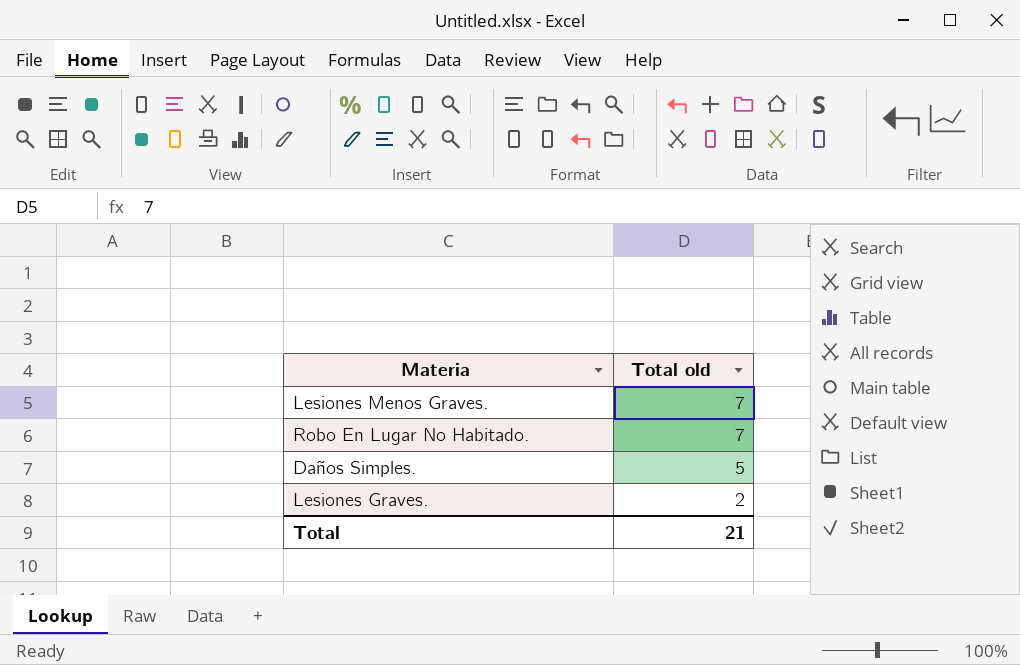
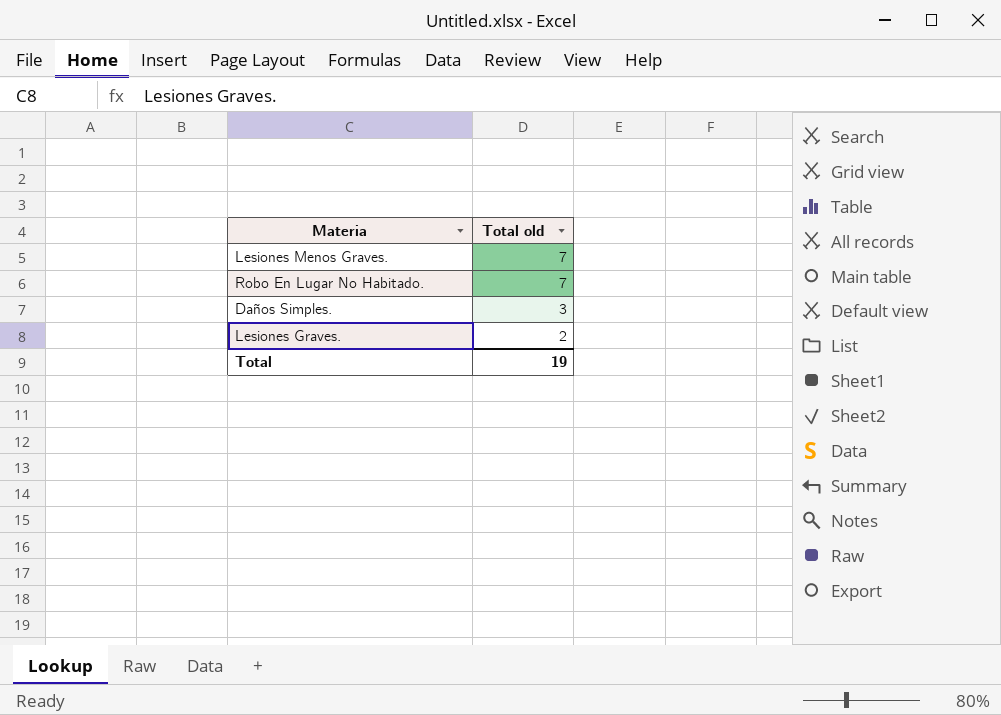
Daños Simples. | Total old: 5 -> 3
Total | Total old: 21 -> 19

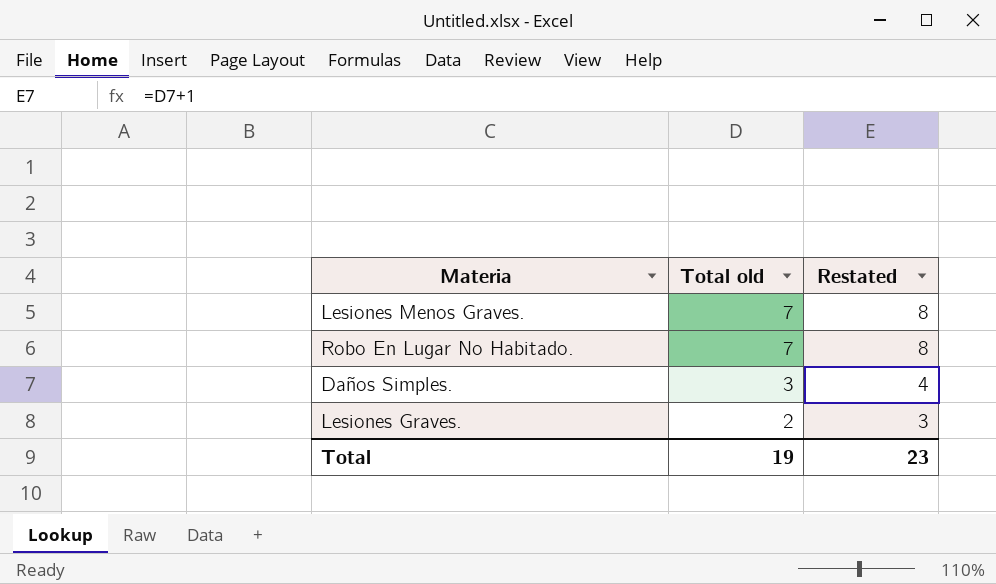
column Restated | formula: none -> [Total old] + 1

